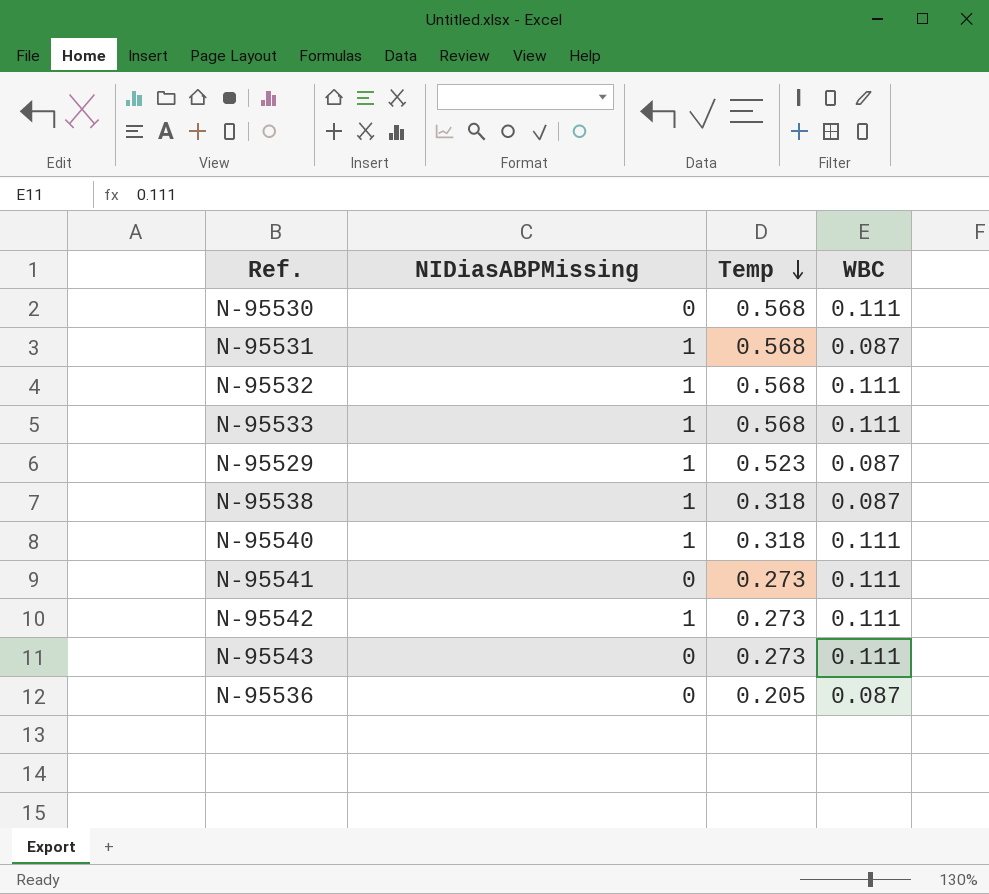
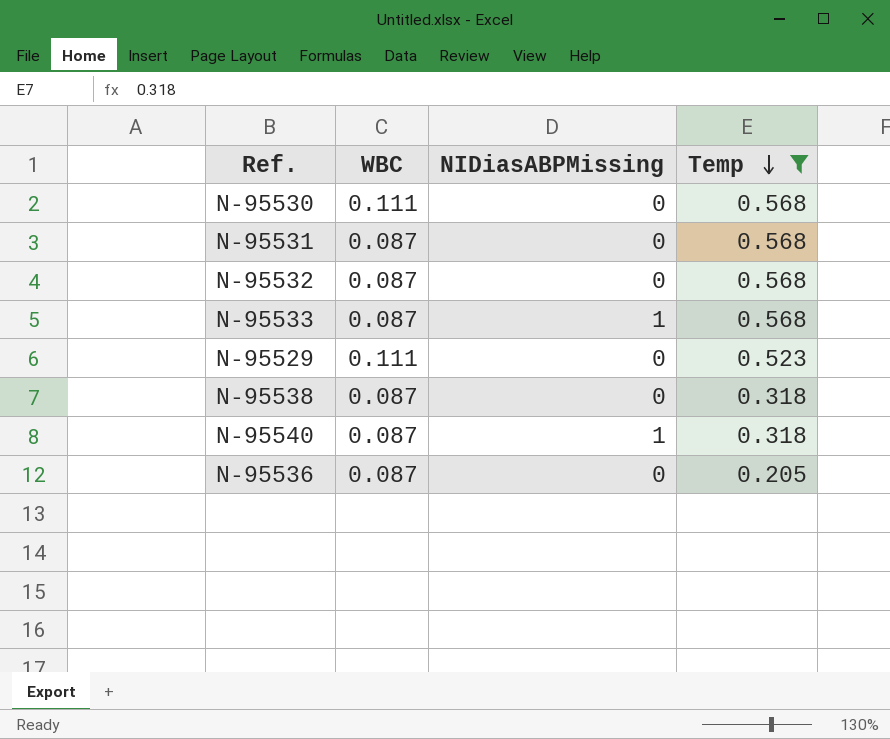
filter: none -> Temp != 0.273
column WBC | position: 4 -> 2
N-95531 | NIDiasABPMissing: 1 -> 0
N-95532 | WBC: 0.111 -> 0.087
N-95532 | NIDiasABPMissing: 1 -> 0
N-95533 | WBC: 0.111 -> 0.087
N-95529 | WBC: 0.087 -> 0.111
N-95529 | NIDiasABPMissing: 1 -> 0
N-95538 | NIDiasABPMissing: 1 -> 0
N-95540 | WBC: 0.111 -> 0.087

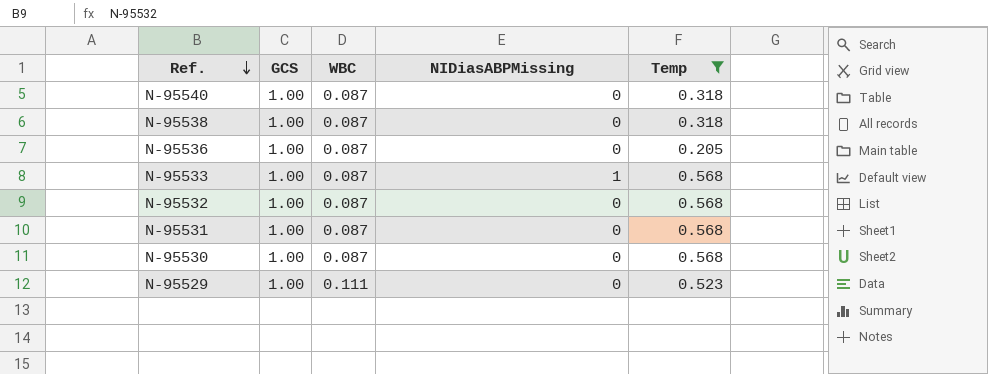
row order: Temp descending -> Ref. descending
column GCS | position: none -> 2
N-95540 | NIDiasABPMissing: 1 -> 0
N-95530 | WBC: 0.111 -> 0.087

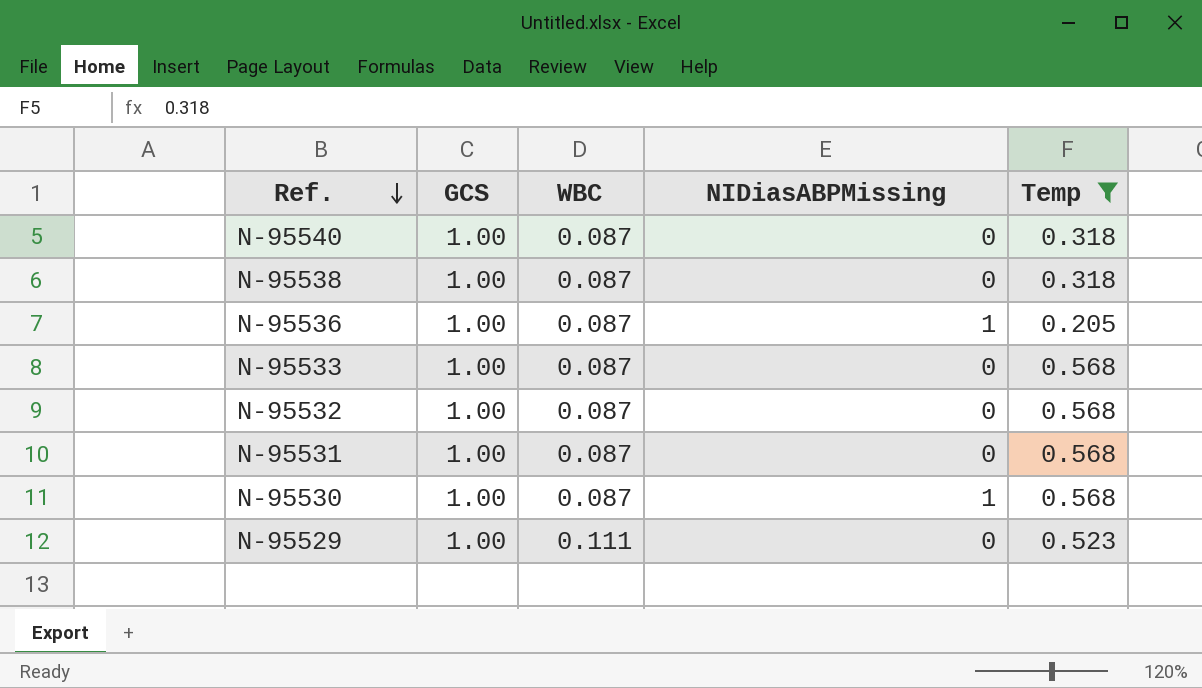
N-95536 | NIDiasABPMissing: 0 -> 1
N-95533 | NIDiasABPMissing: 1 -> 0
N-95530 | NIDiasABPMissing: 0 -> 1

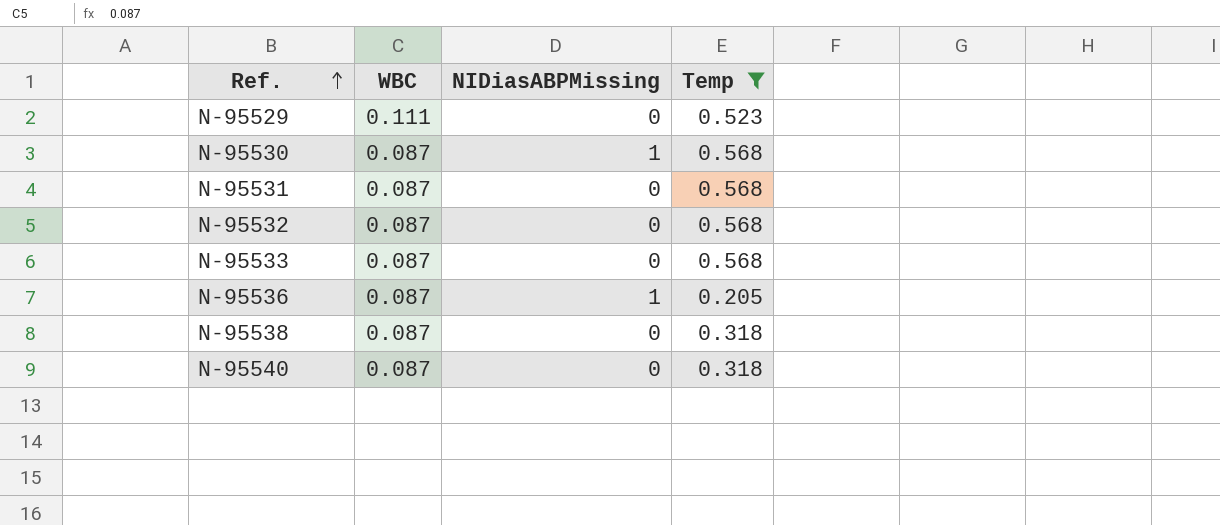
row order: Ref. descending -> Ref. ascending
column GCS | position: 2 -> none

